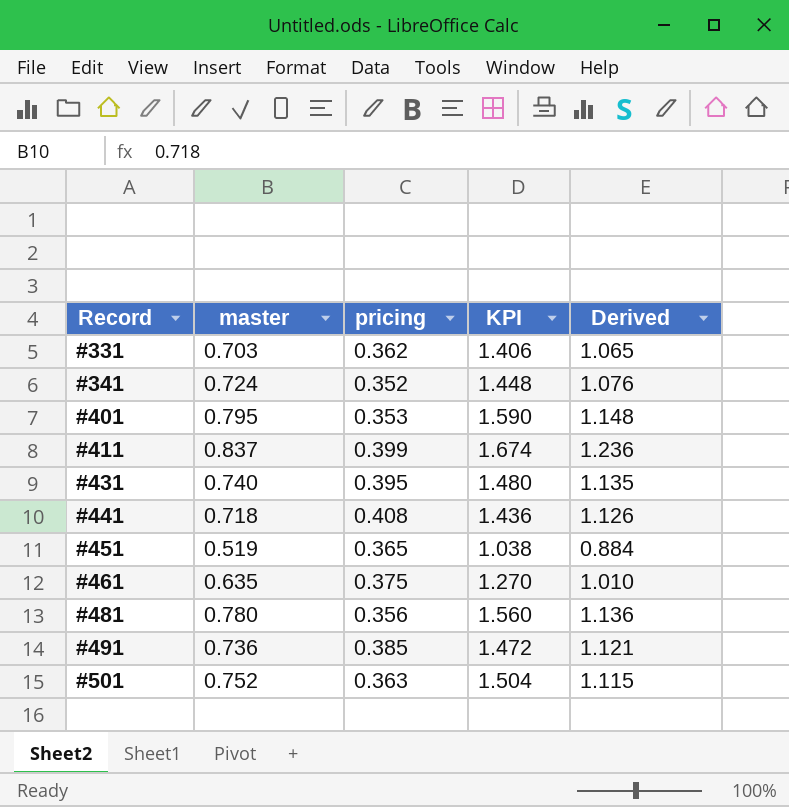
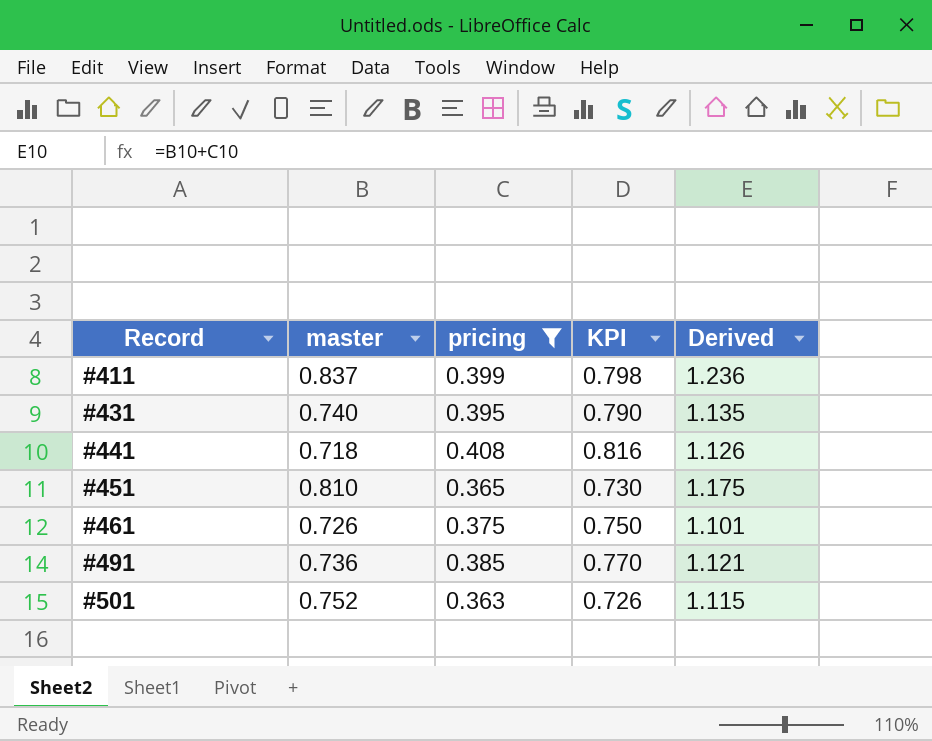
filter: none -> pricing >= 0.363
column KPI | formula: [master] * 2 -> [pricing] * 2
#451 | master: 0.519 -> 0.810
#451 | Derived: 0.884 -> 1.175
#461 | master: 0.635 -> 0.726
#461 | Derived: 1.010 -> 1.101

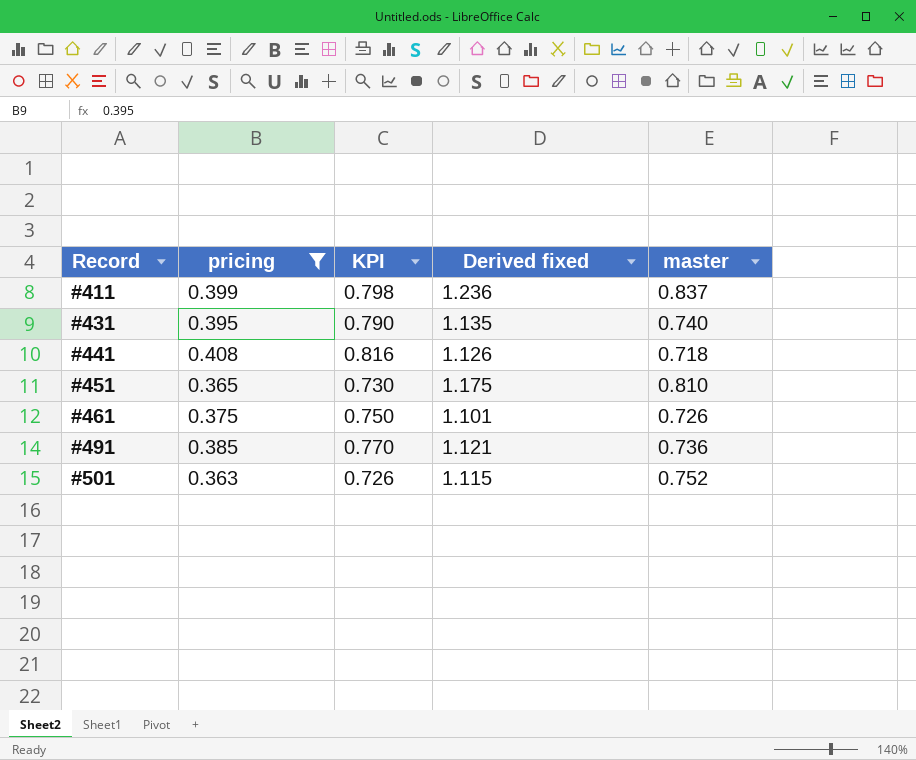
column name: Derived -> Derived fixed
column master | position: 2 -> 5

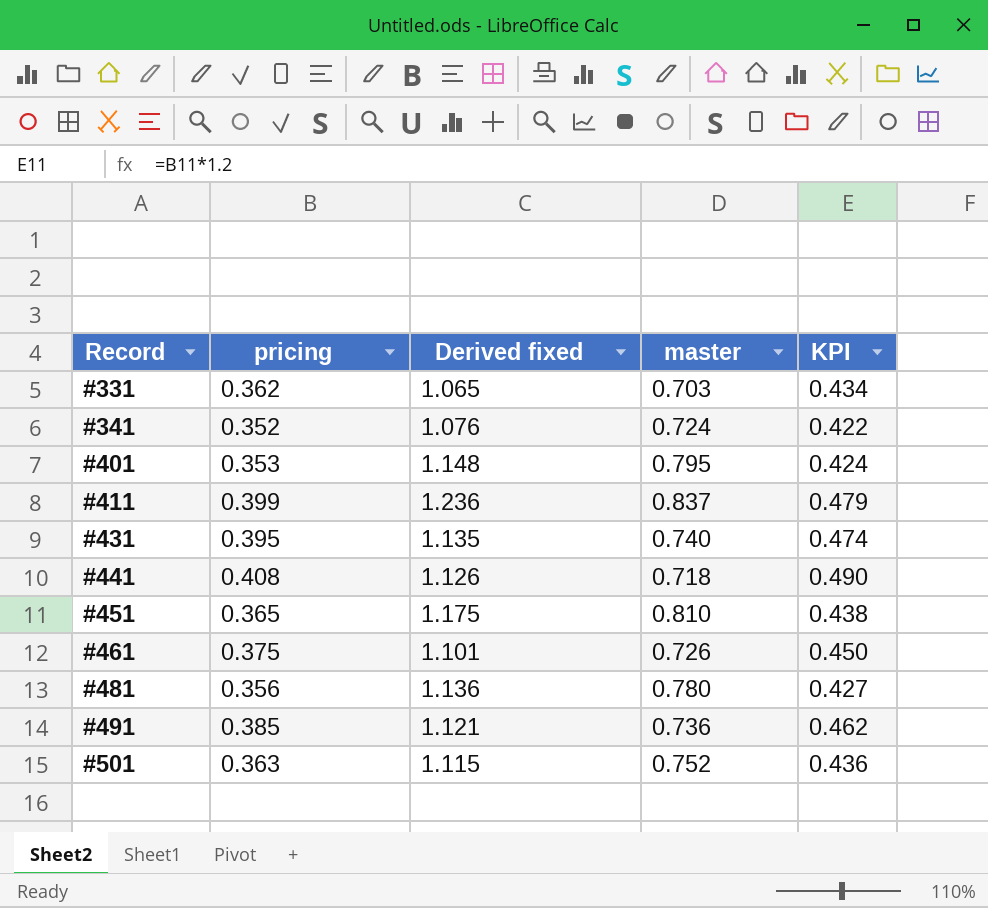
filter: pricing >= 0.363 -> none
column KPI | formula: [pricing] * 2 -> [pricing] * 1.2
column KPI | position: 3 -> 5

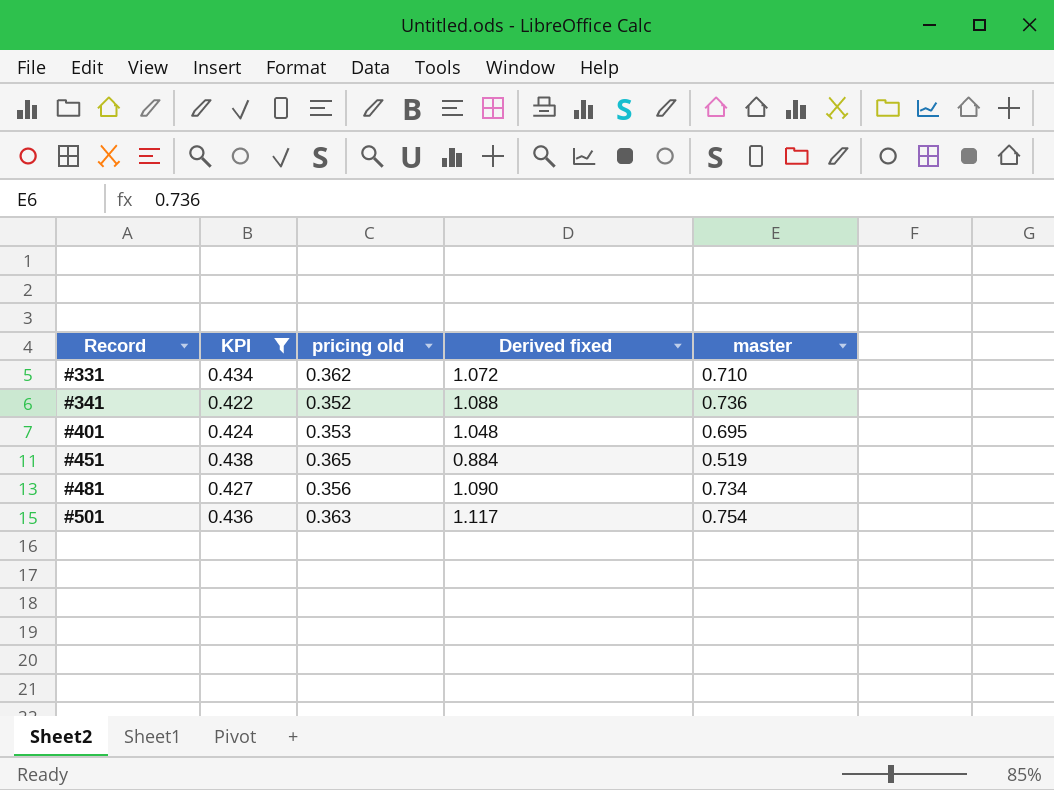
filter: none -> KPI <= 0.438
column KPI | position: 5 -> 2
column name: pricing -> pricing old
#331 | Derived fixed: 1.065 -> 1.072
#331 | master: 0.703 -> 0.710
#341 | Derived fixed: 1.076 -> 1.088
#341 | master: 0.724 -> 0.736
#401 | Derived fixed: 1.148 -> 1.048
#401 | master: 0.795 -> 0.695
#451 | Derived fixed: 1.175 -> 0.884
#451 | master: 0.810 -> 0.519
#481 | Derived fixed: 1.136 -> 1.090
#481 | master: 0.780 -> 0.734
#501 | Derived fixed: 1.115 -> 1.117
#501 | master: 0.752 -> 0.754

